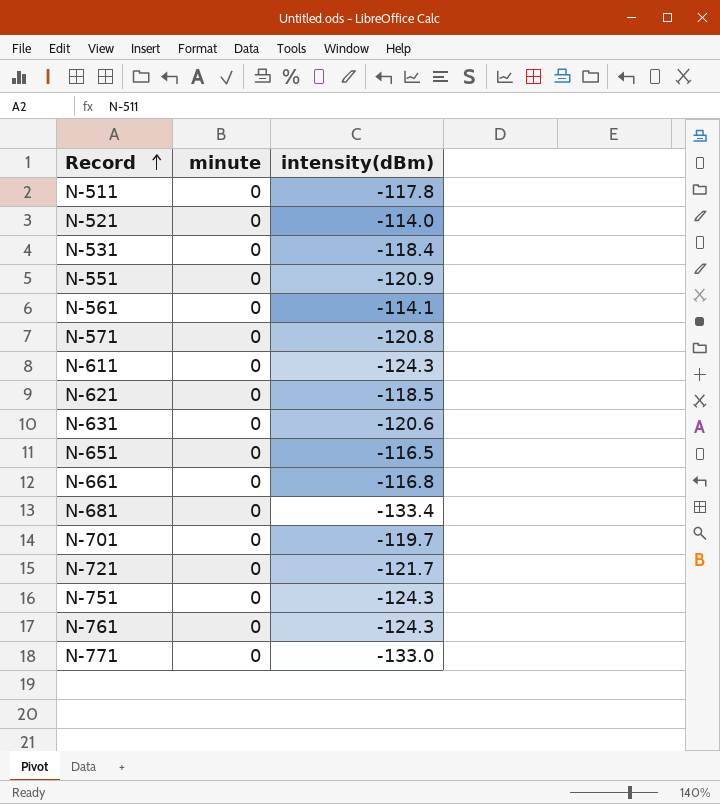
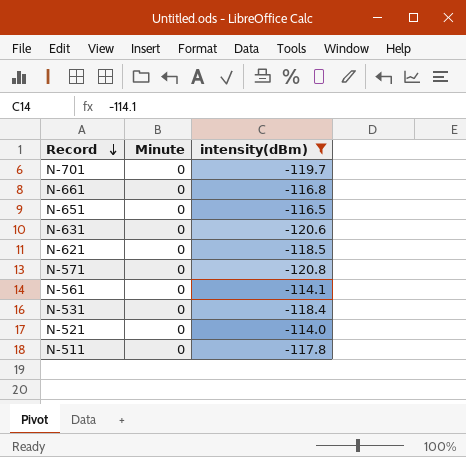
filter: none -> intensity(dBm) >= -120.8
row order: Record ascending -> Record descending
column name: minute -> Minute

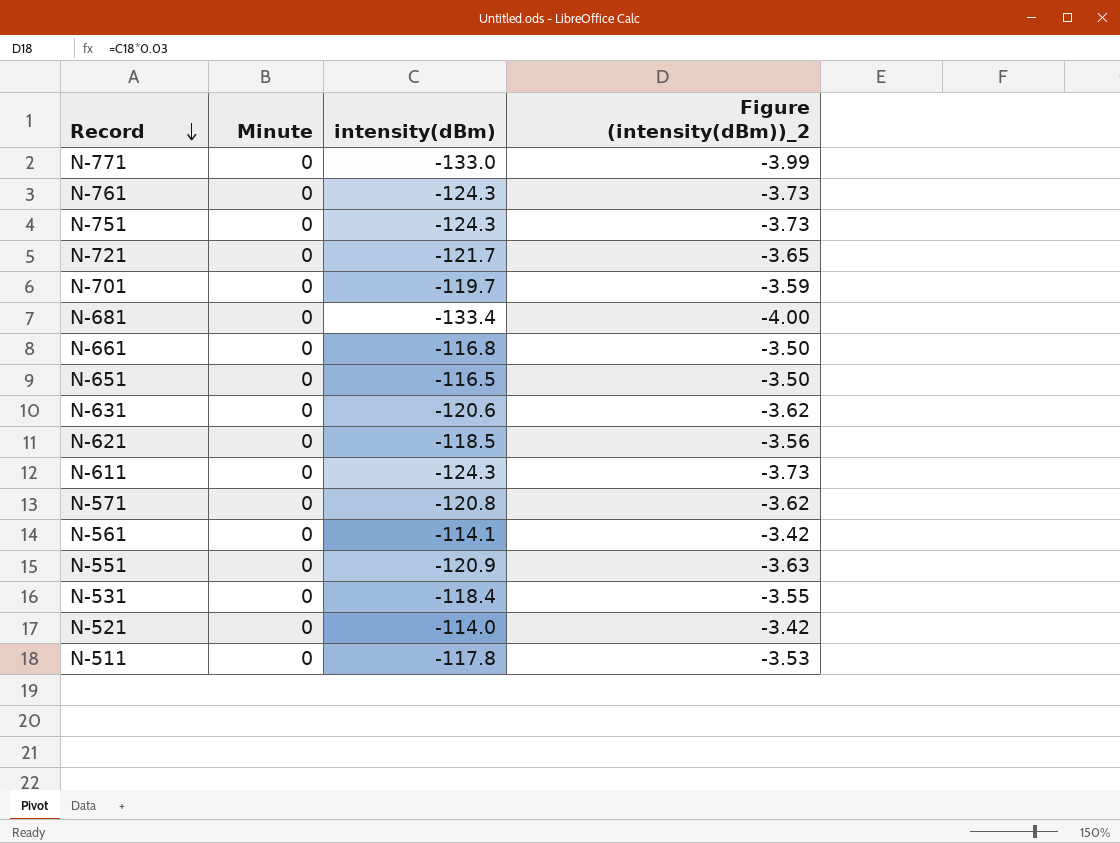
filter: intensity(dBm) >= -120.8 -> none
column Figure (intensity(dBm))_2 | formula: none -> [intensity(dBm)] * 0.03

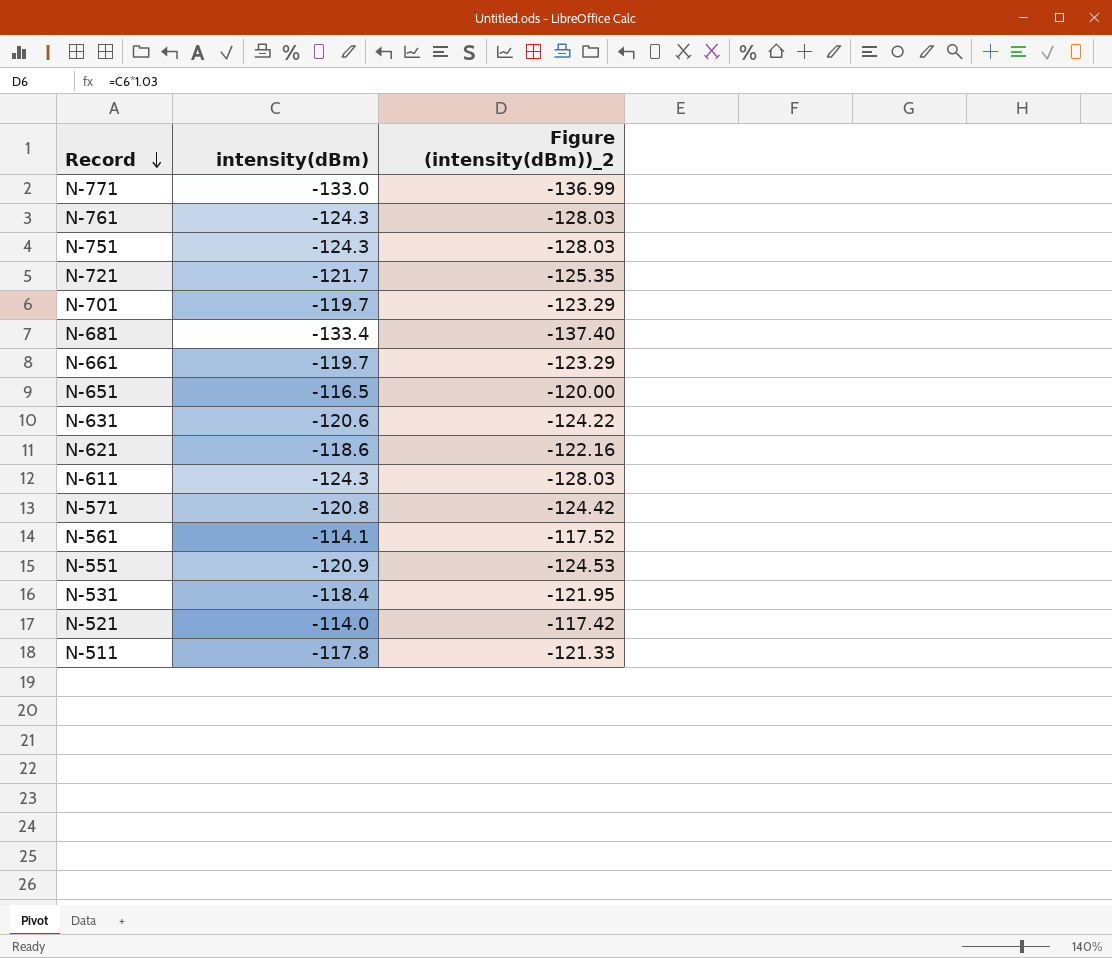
column Minute | position: 2 -> none
column Figure (intensity(dBm))_2 | formula: [intensity(dBm)] * 0.03 -> [intensity(dBm)] * 1.03
N-661 | intensity(dBm): -116.8 -> -119.7
N-621 | intensity(dBm): -118.5 -> -118.6

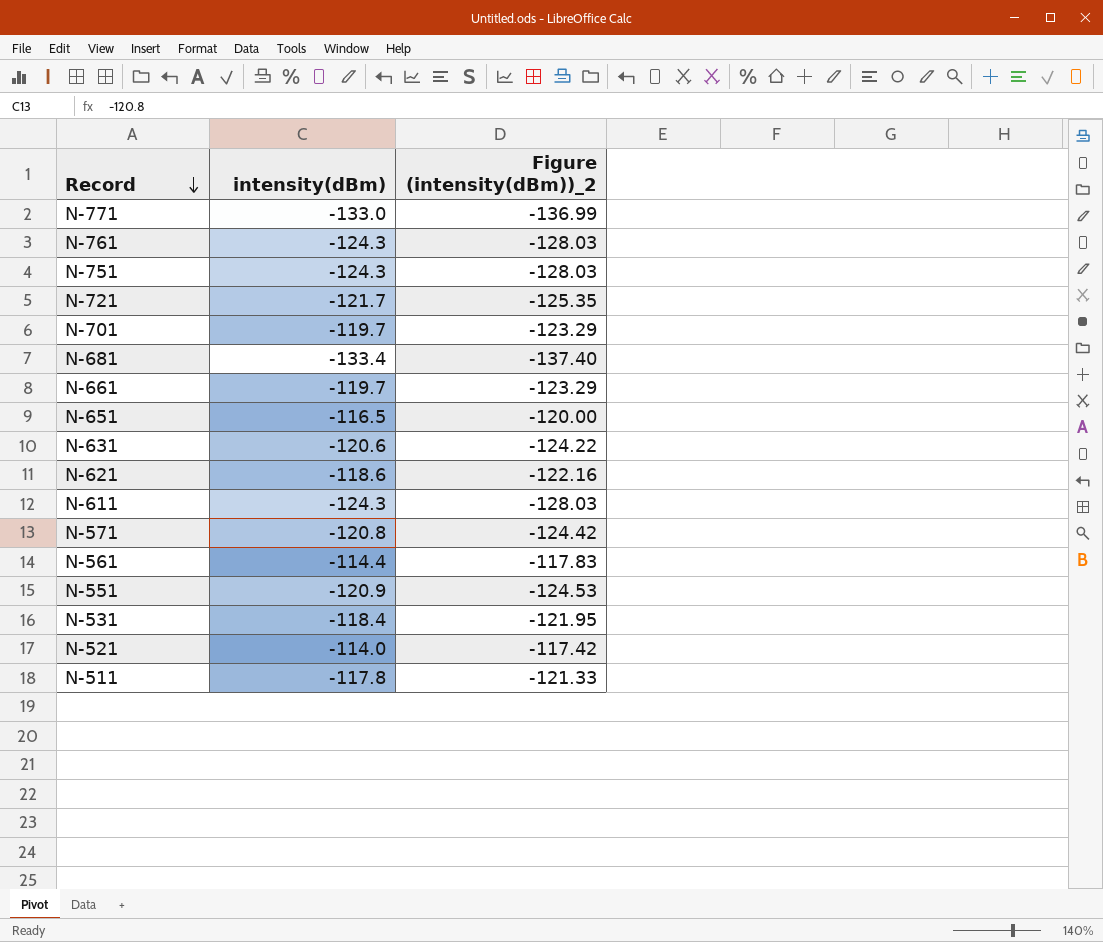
N-561 | intensity(dBm): -114.1 -> -114.4
N-561 | Figure (intensity(dBm))_2: -117.52 -> -117.83

